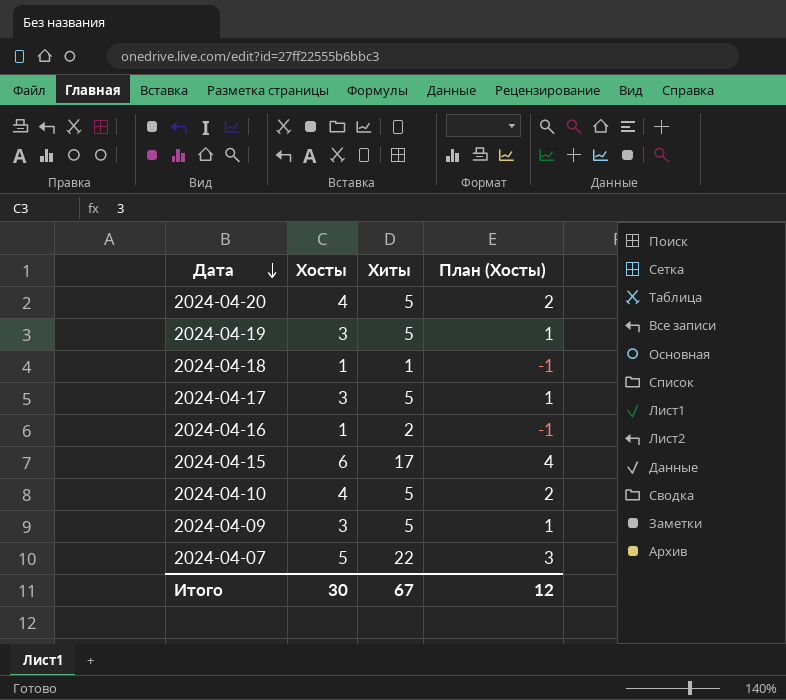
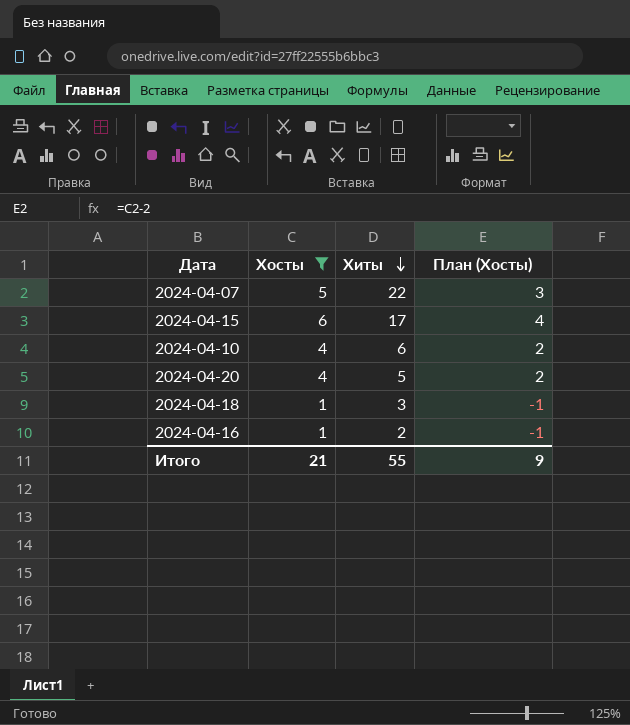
filter: none -> Хосты != 3
row order: Дата descending -> Хиты descending
2024-04-10 | Хиты: 5 -> 6
2024-04-18 | Хиты: 1 -> 3
Итого | Хосты: 30 -> 21
Итого | Хиты: 67 -> 55
Итого | План (Хосты): 12 -> 9

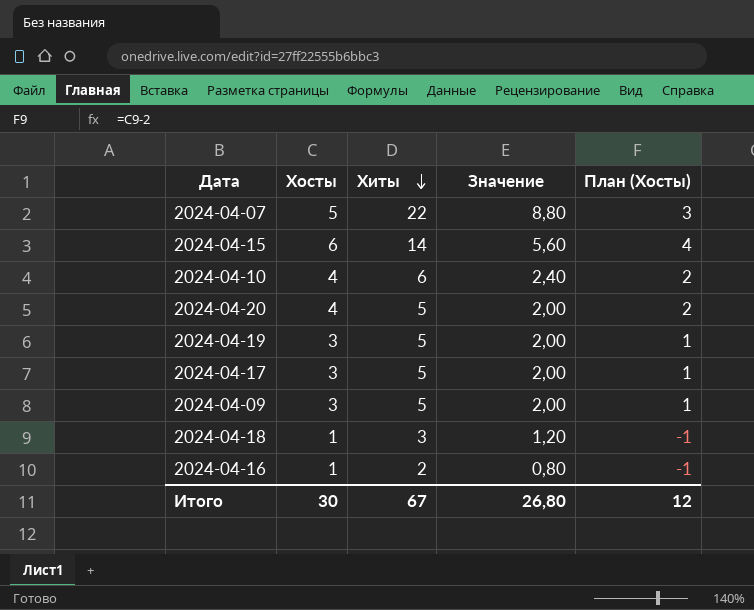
filter: Хосты != 3 -> none
column Значение | formula: none -> [Хиты] * 0,4
2024-04-15 | Хиты: 17 -> 14
Итого | Хосты: 21 -> 30
Итого | Хиты: 55 -> 67
Итого | План (Хосты): 9 -> 12

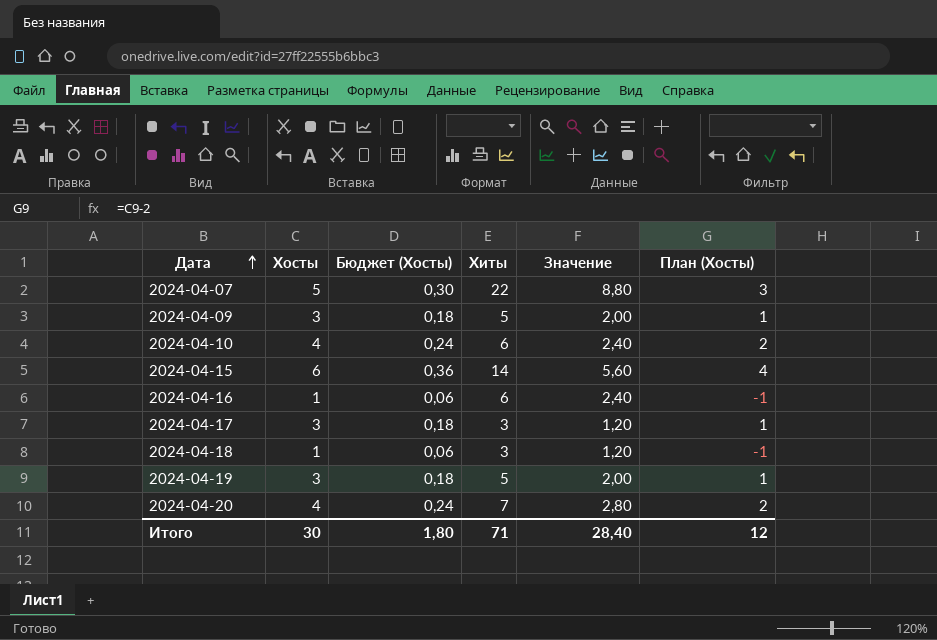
row order: Хиты descending -> Дата ascending
column Бюджет (Хосты) | formula: none -> [Хосты] * 0,06
2024-04-16 | Хиты: 2 -> 6
2024-04-16 | Значение: 0,80 -> 2,40
2024-04-17 | Хиты: 5 -> 3
2024-04-17 | Значение: 2,00 -> 1,20
2024-04-20 | Хиты: 5 -> 7
2024-04-20 | Значение: 2,00 -> 2,80
Итого | Хиты: 67 -> 71
Итого | Значение: 26,80 -> 28,40

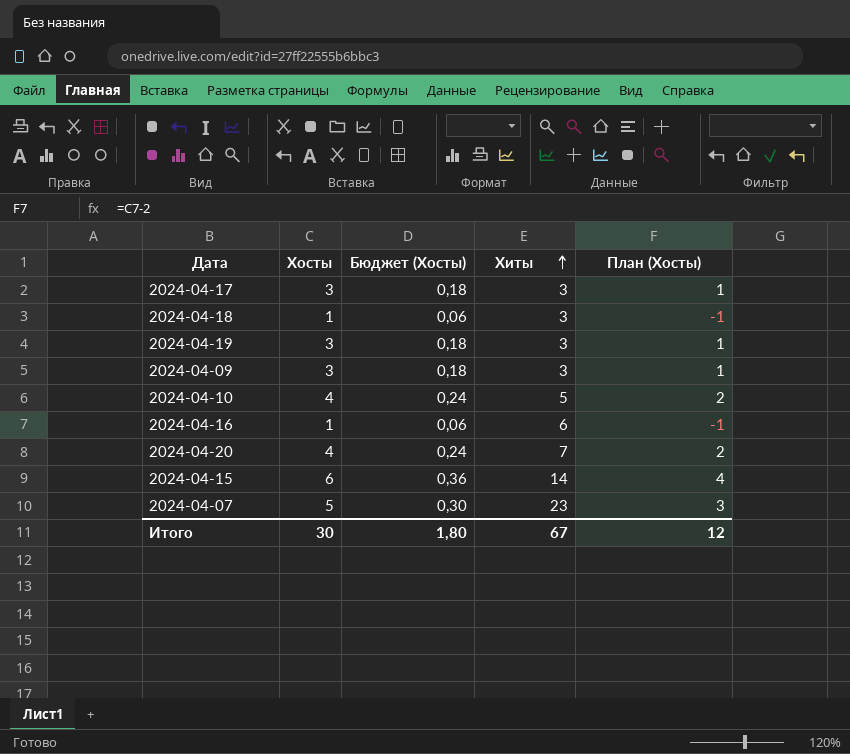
row order: Дата ascending -> Хиты ascending
column Значение | formula: [Хиты] * 0,4 -> none
2024-04-19 | Хиты: 5 -> 3
2024-04-09 | Хиты: 5 -> 3
2024-04-10 | Хиты: 6 -> 5
2024-04-07 | Хиты: 22 -> 23
Итого | Хиты: 71 -> 67

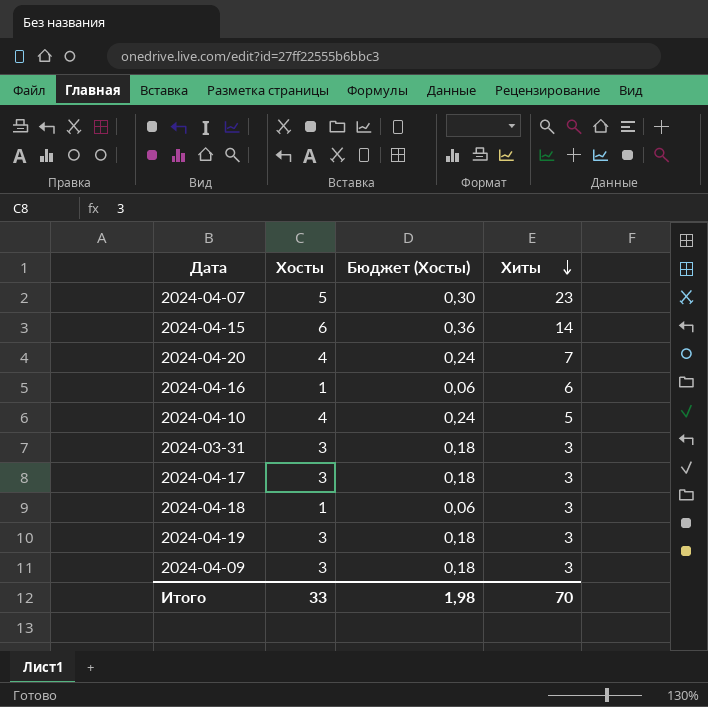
row order: Хиты ascending -> Хиты descending
column План (Хосты) | formula: [Хосты] - 2 -> none
row 2024-03-31: none -> 3 | 0,18 | 3
Итого | Хосты: 30 -> 33
Итого | Бюджет (Хосты): 1,80 -> 1,98
Итого | Хиты: 67 -> 70

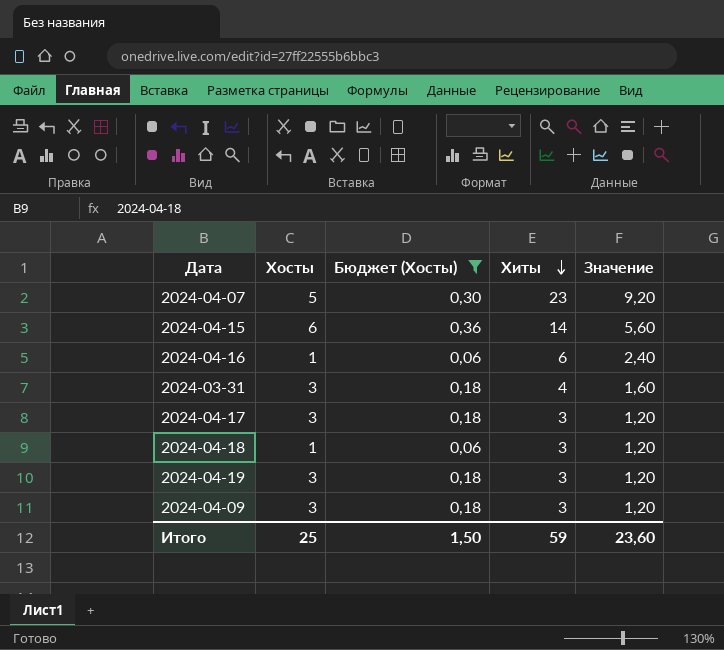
filter: none -> Бюджет (Хосты) != 0,24
column Значение | formula: none -> [Хиты] * 0,4
2024-03-31 | Хиты: 3 -> 4
Итого | Хосты: 33 -> 25
Итого | Бюджет (Хосты): 1,98 -> 1,50
Итого | Хиты: 70 -> 59

